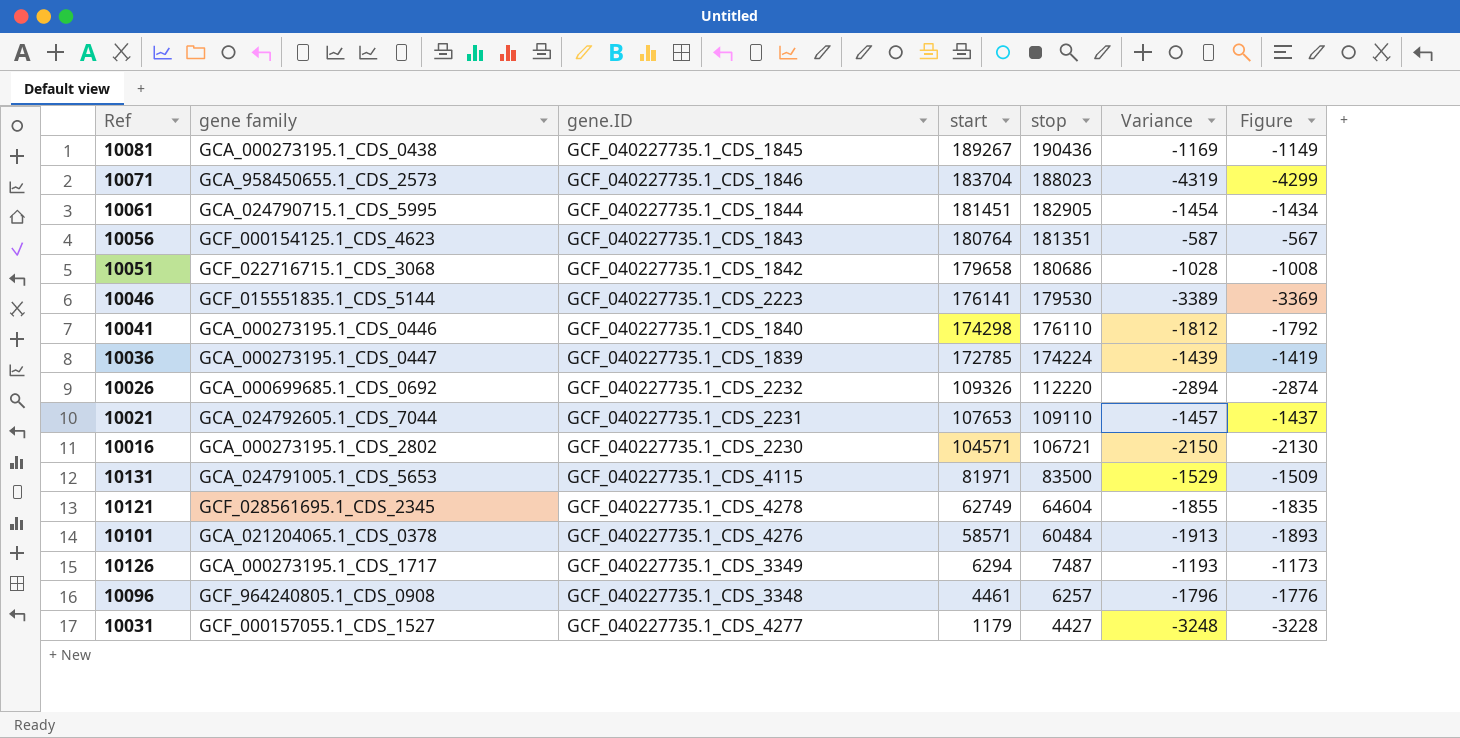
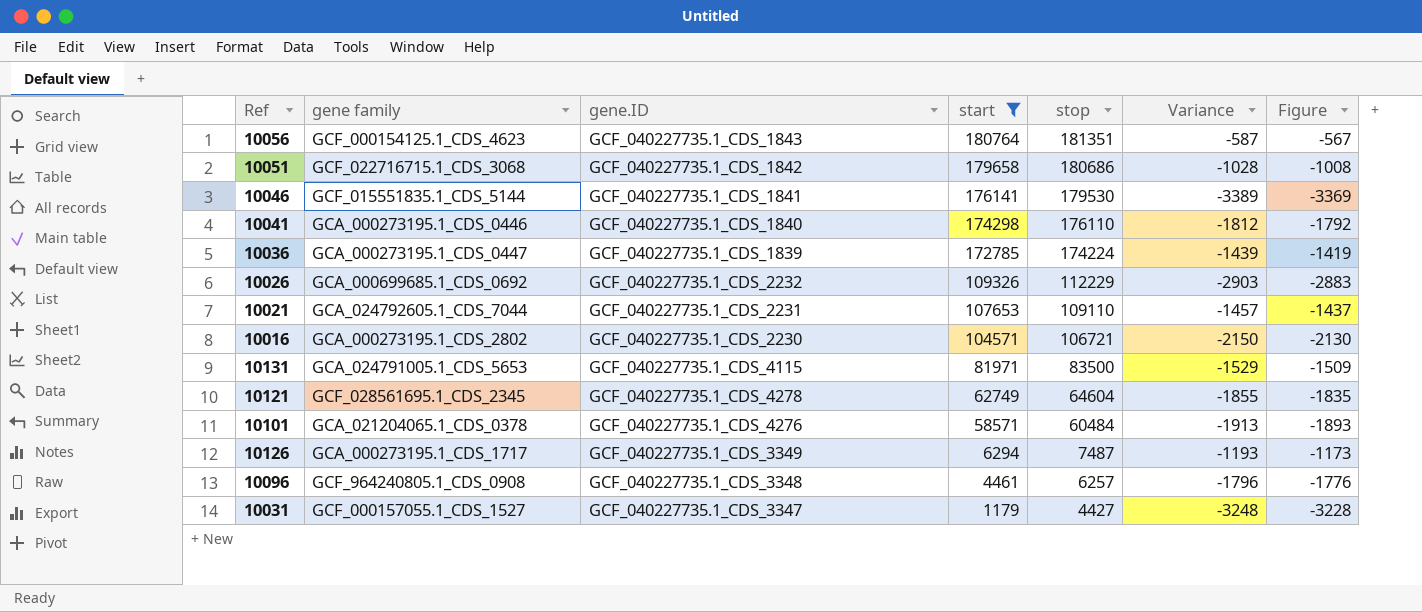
filter: none -> start <= 180764
10046 | gene.ID: GCF_040227735.1_CDS_2223 -> GCF_040227735.1_CDS_1841
10026 | stop: 112220 -> 112229
10026 | Variance: -2894 -> -2903
10026 | Figure: -2874 -> -2883
10031 | gene.ID: GCF_040227735.1_CDS_4277 -> GCF_040227735.1_CDS_3347

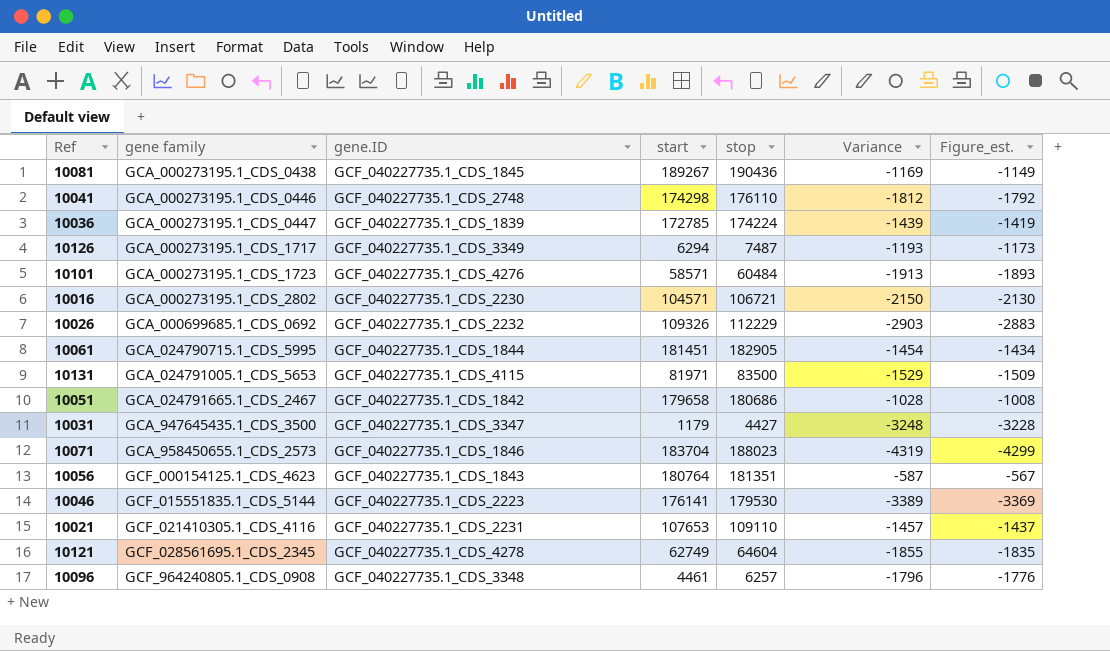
filter: start <= 180764 -> none
row order: start descending -> gene family ascending
column name: Figure -> Figure_est.
10041 | gene.ID: GCF_040227735.1_CDS_1840 -> GCF_040227735.1_CDS_2748
10101 | gene family: GCA_021204065.1_CDS_0378 -> GCA_000273195.1_CDS_1723
10051 | gene family: GCF_022716715.1_CDS_3068 -> GCA_024791665.1_CDS_2467
10031 | gene family: GCF_000157055.1_CDS_1527 -> GCA_947645435.1_CDS_3500
10046 | gene.ID: GCF_040227735.1_CDS_1841 -> GCF_040227735.1_CDS_2223
10021 | gene family: GCA_024792605.1_CDS_7044 -> GCF_021410305.1_CDS_4116

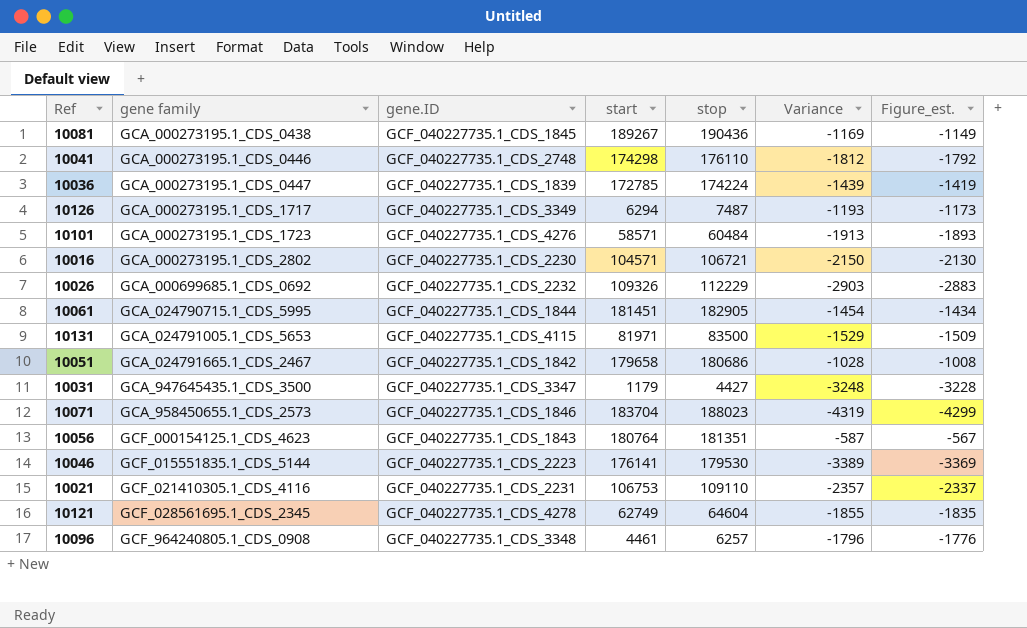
10021 | start: 107653 -> 106753
10021 | Variance: -1457 -> -2357
10021 | Figure_est.: -1437 -> -2337

